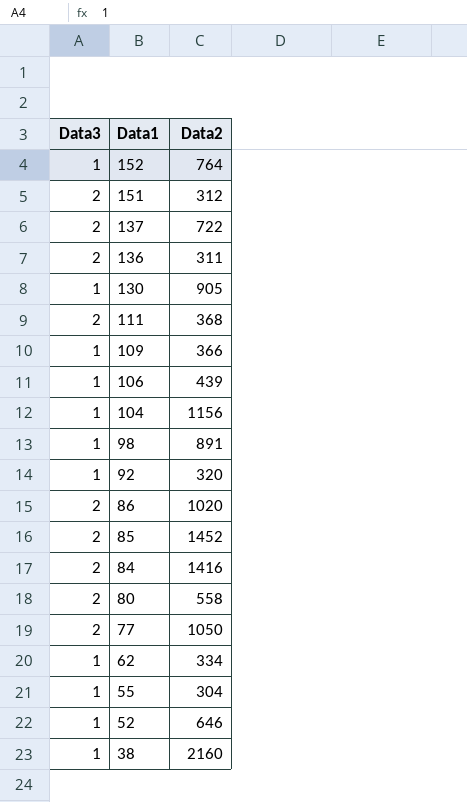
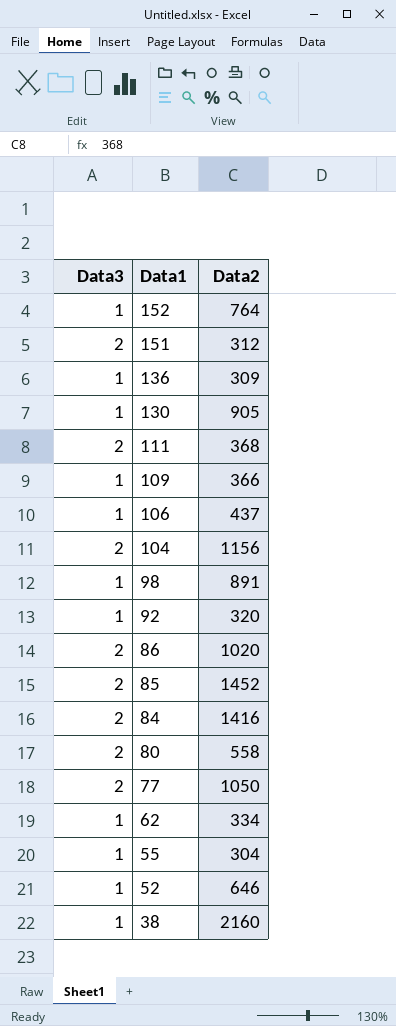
row 137: 2 | 722 -> none
136 | Data3: 2 -> 1
136 | Data2: 311 -> 309
106 | Data2: 439 -> 437
104 | Data3: 1 -> 2

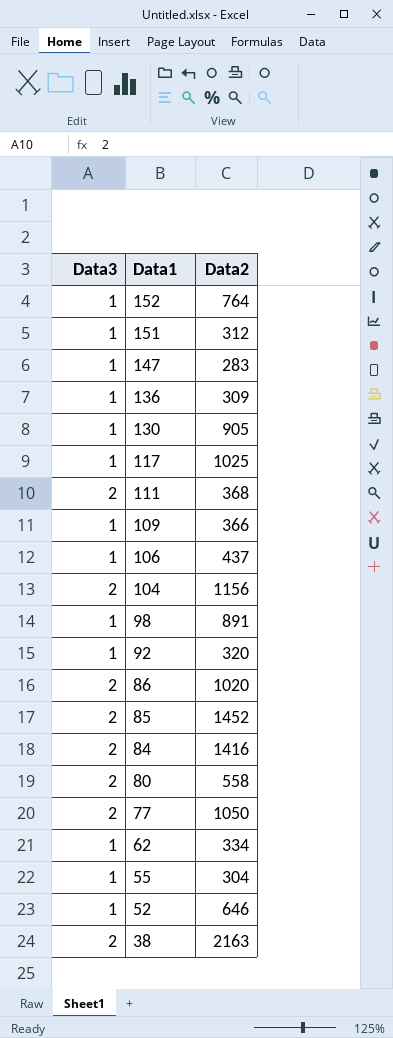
151 | Data3: 2 -> 1
row 147: none -> 1 | 283
row 117: none -> 1 | 1025
38 | Data3: 1 -> 2
38 | Data2: 2160 -> 2163

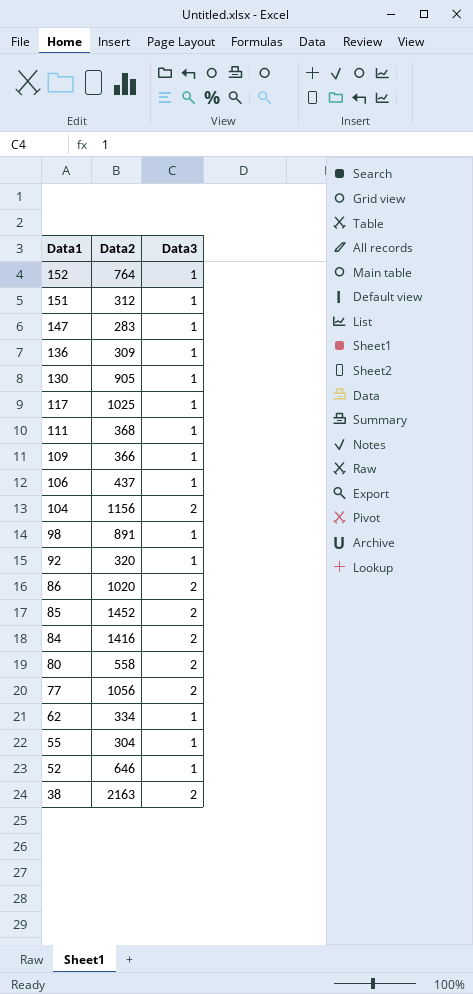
column Data3 | position: 1 -> 3
111 | Data3: 2 -> 1
77 | Data2: 1050 -> 1056

